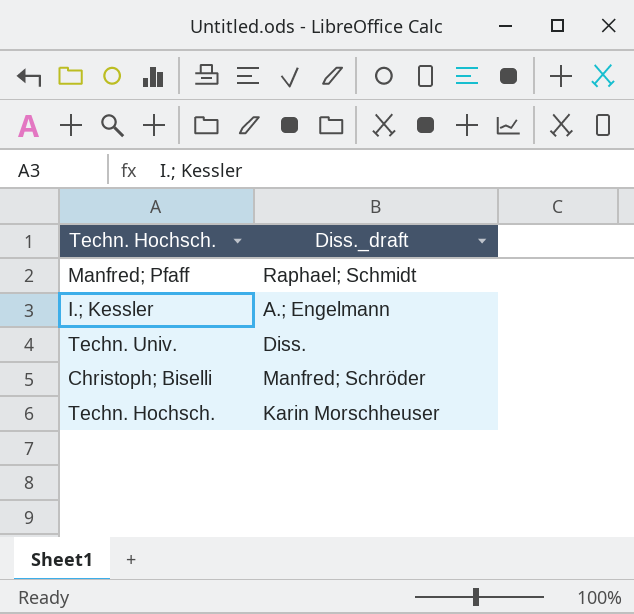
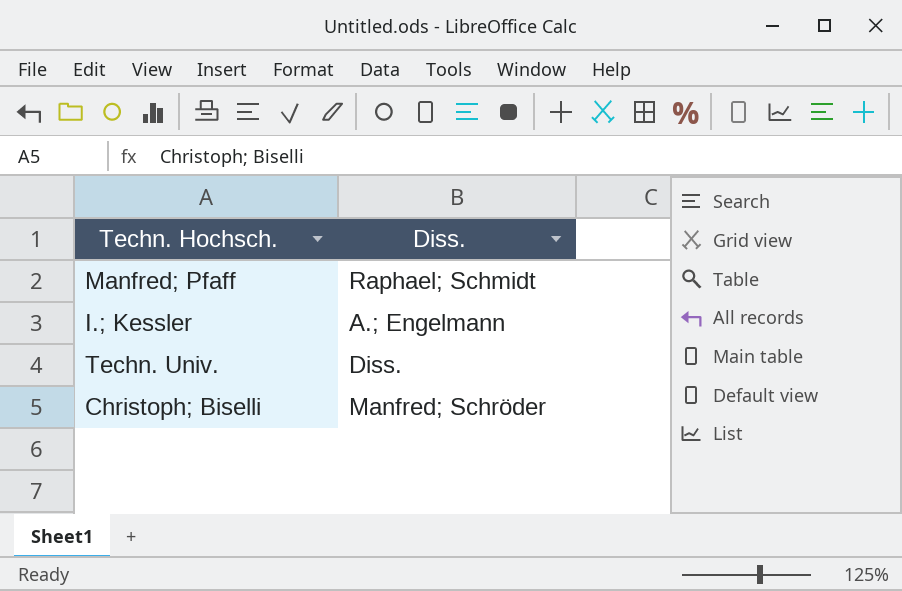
column name: Diss._draft -> Diss.
row Techn. Hochsch.: Karin Morschheuser -> none

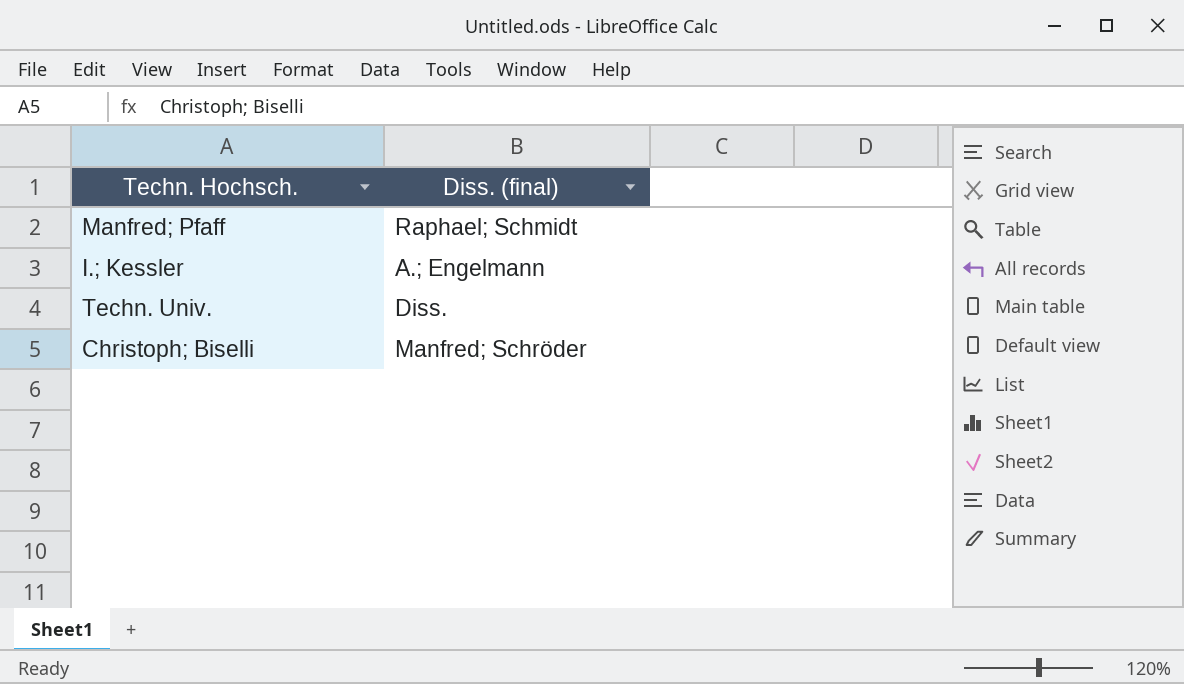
column name: Diss. -> Diss. (final)

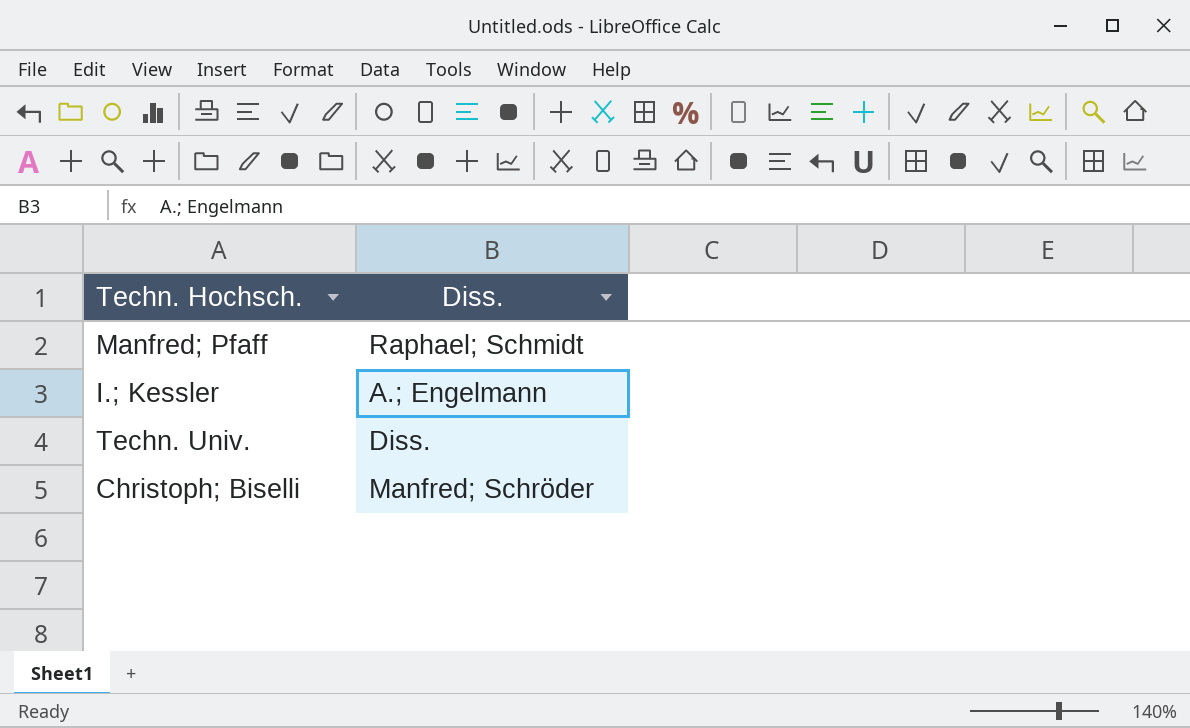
column name: Diss. (final) -> Diss.

